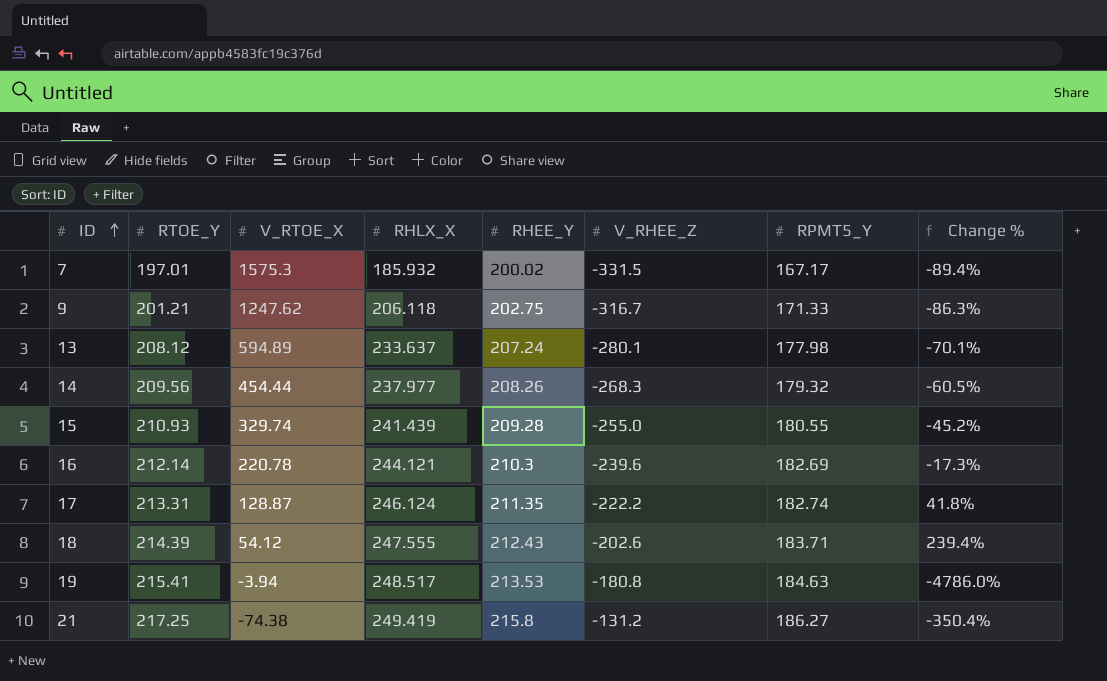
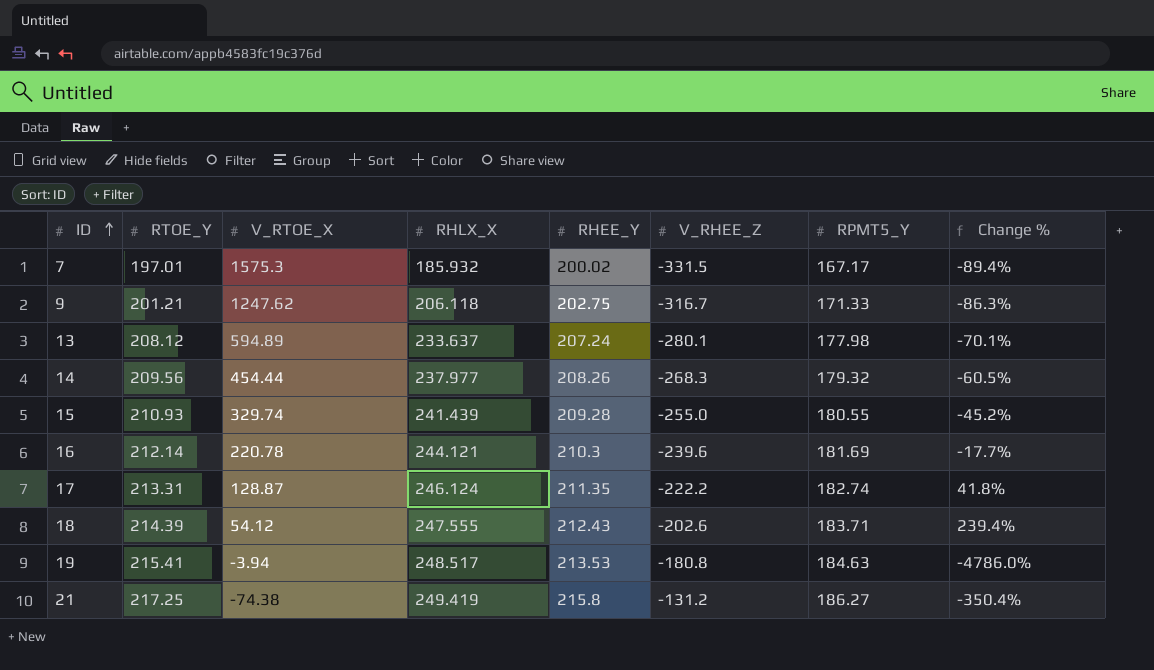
16 | RPMT5_Y: 182.69 -> 181.69
16 | Change %: -17.3% -> -17.7%

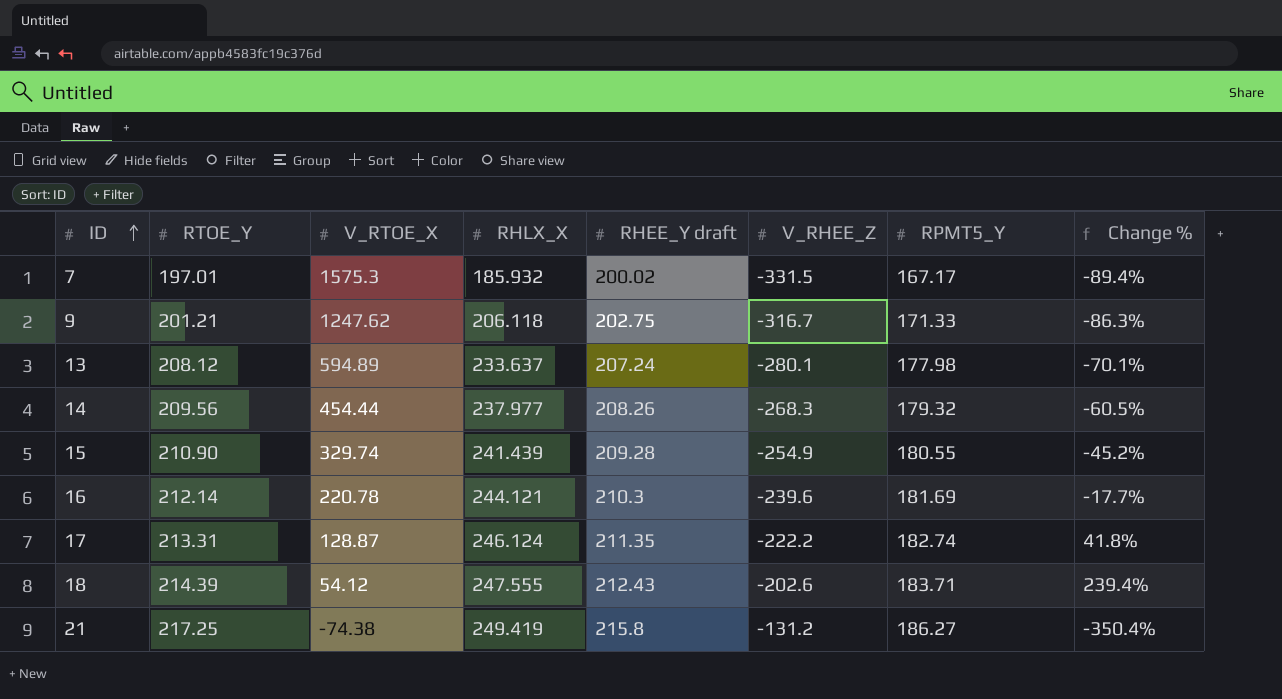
column name: RHEE_Y -> RHEE_Y draft
row 19: 215.41 | -3.94 | 248.517 | 213.53 | -180.8 | 184.63 | -4786.0% -> none
15 | RTOE_Y: 210.93 -> 210.90
15 | V_RHEE_Z: -255.0 -> -254.9

